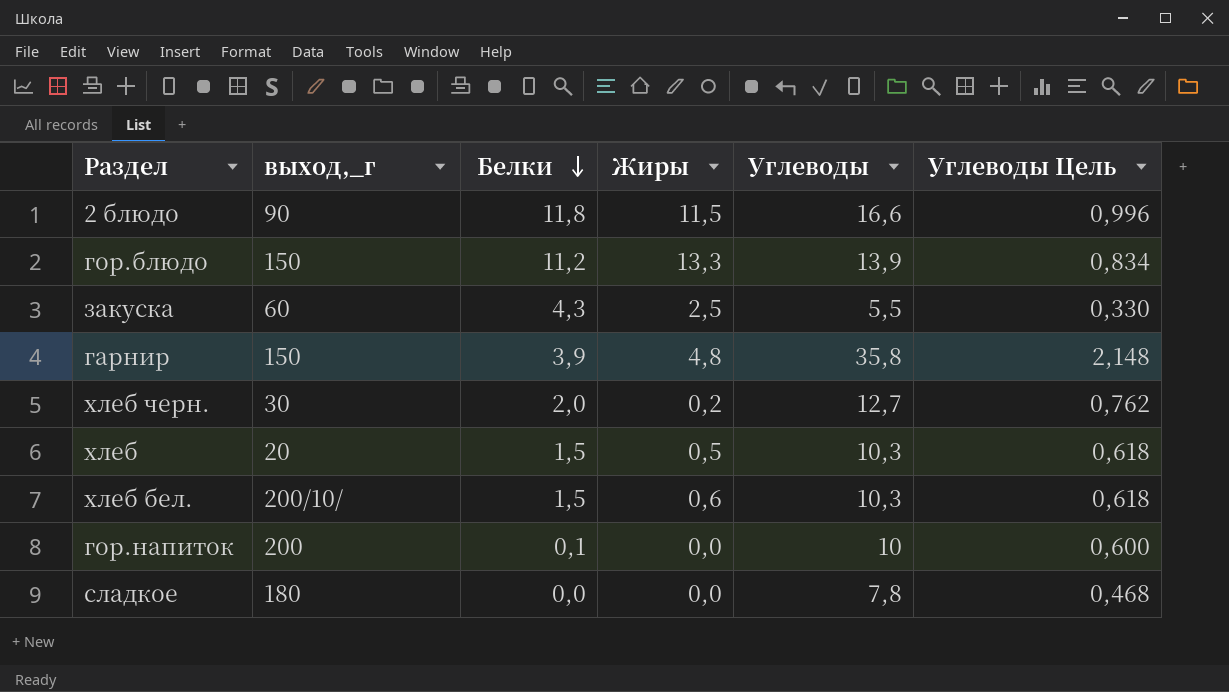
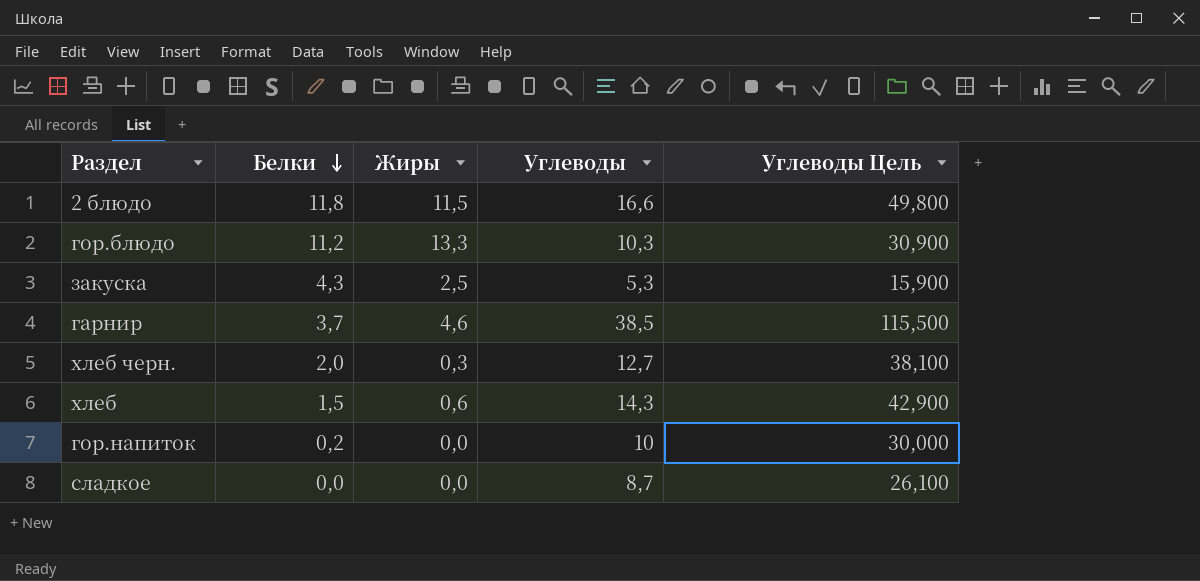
column выход,_г | position: 2 -> none
column Углеводы Цель | formula: [Углеводы] * 0,06 -> [Углеводы] * 3
row хлеб бел.: 200/10/ | 1,5 | 0,6 | 10,3 | 0,618 -> none
гор.блюдо | Углеводы: 13,9 -> 10,3
закуска | Углеводы: 5,5 -> 5,3
гарнир | Белки: 3,9 -> 3,7
гарнир | Жиры: 4,8 -> 4,6
гарнир | Углеводы: 35,8 -> 38,5
хлеб черн. | Жиры: 0,2 -> 0,3
хлеб | Жиры: 0,5 -> 0,6
хлеб | Углеводы: 10,3 -> 14,3
гор.напиток | Белки: 0,1 -> 0,2
сладкое | Углеводы: 7,8 -> 8,7

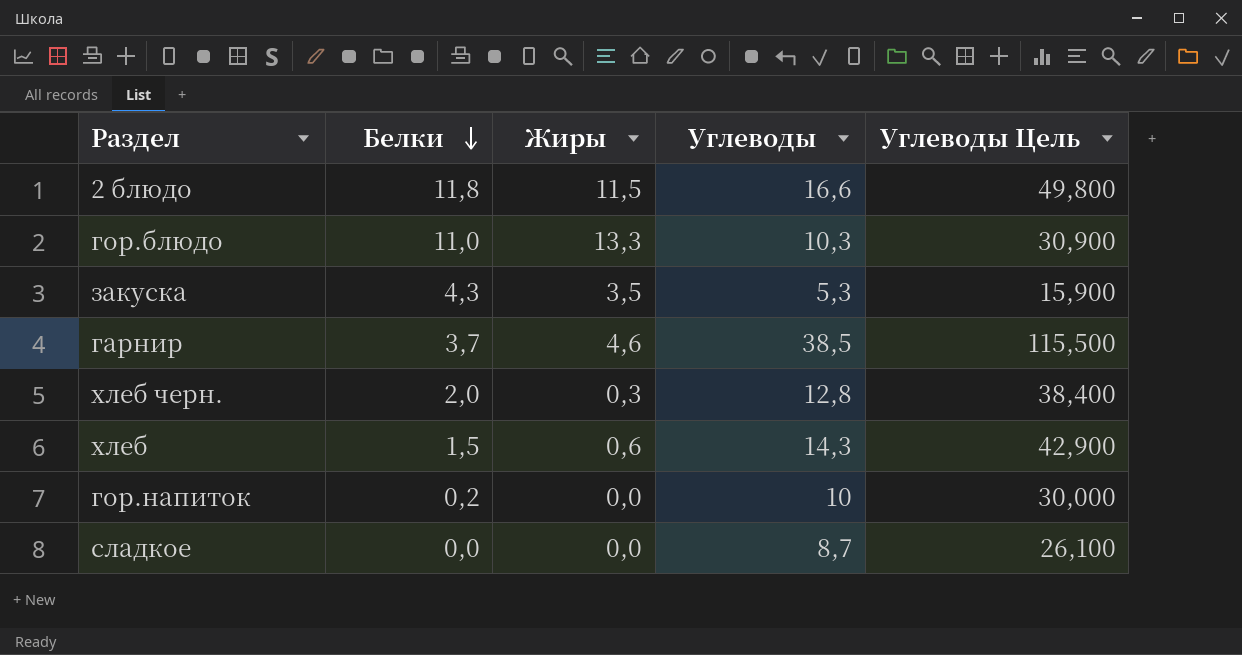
гор.блюдо | Белки: 11,2 -> 11,0
закуска | Жиры: 2,5 -> 3,5
хлеб черн. | Углеводы: 12,7 -> 12,8
хлеб черн. | Углеводы Цель: 38,100 -> 38,400

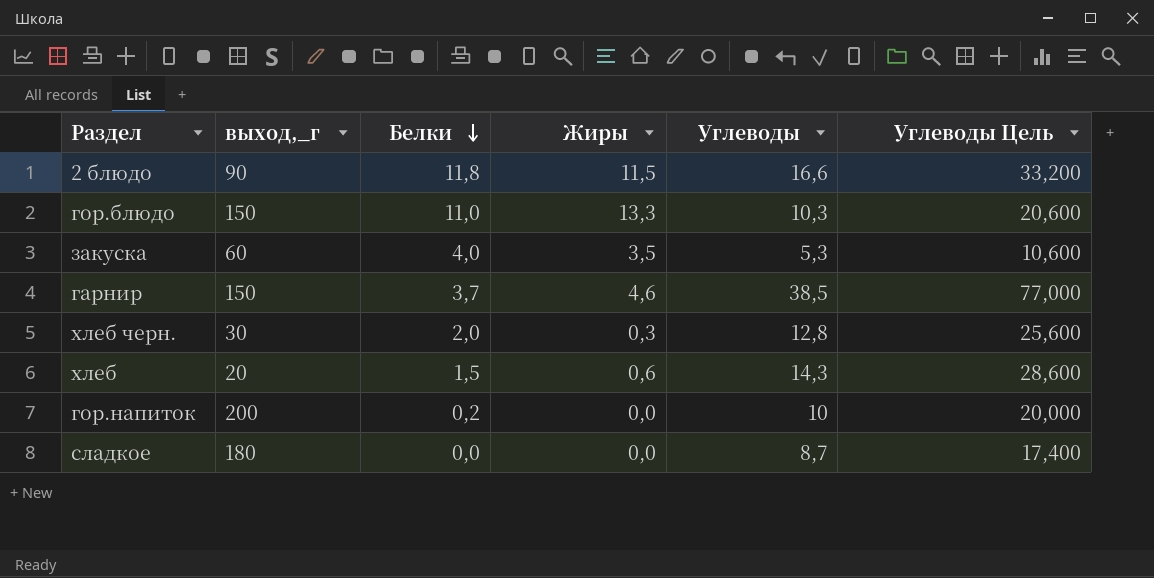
column выход,_г | position: none -> 2
column Углеводы Цель | formula: [Углеводы] * 3 -> [Углеводы] * 2
закуска | Белки: 4,3 -> 4,0

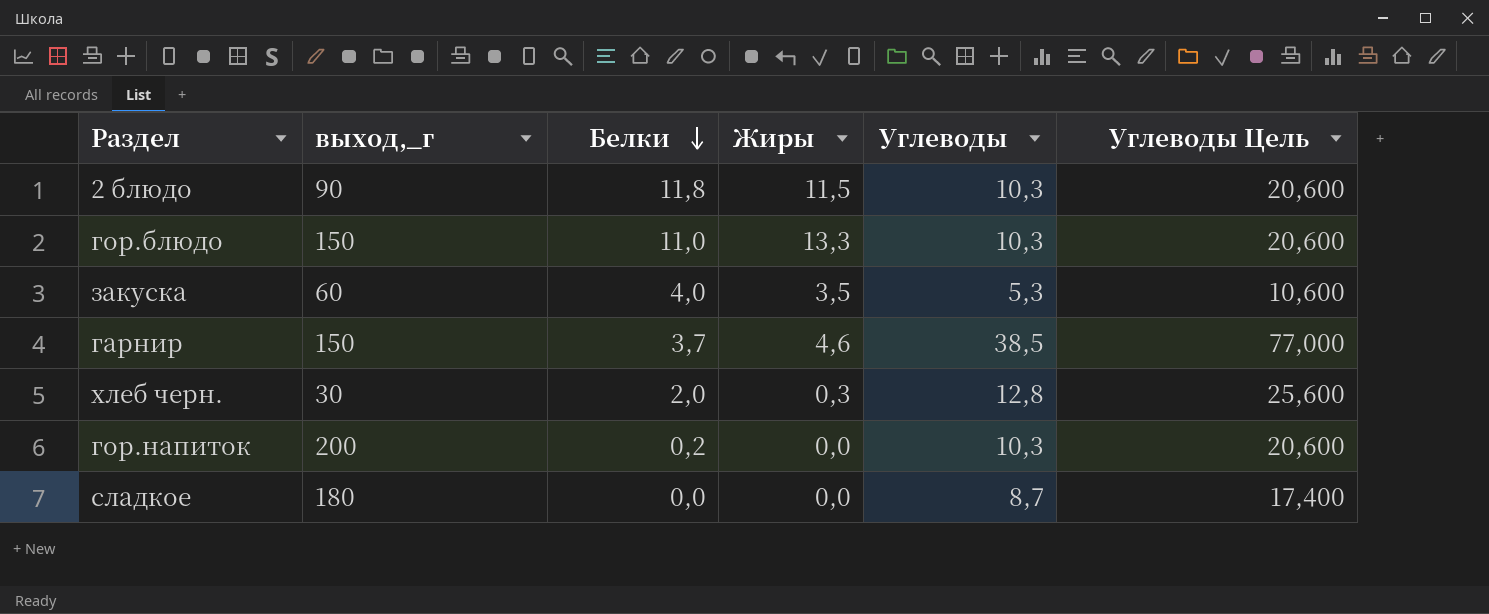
row хлеб: 20 | 1,5 | 0,6 | 14,3 | 28,600 -> none
2 блюдо | Углеводы: 16,6 -> 10,3
2 блюдо | Углеводы Цель: 33,200 -> 20,600
гор.напиток | Углеводы: 10 -> 10,3
гор.напиток | Углеводы Цель: 20,000 -> 20,600

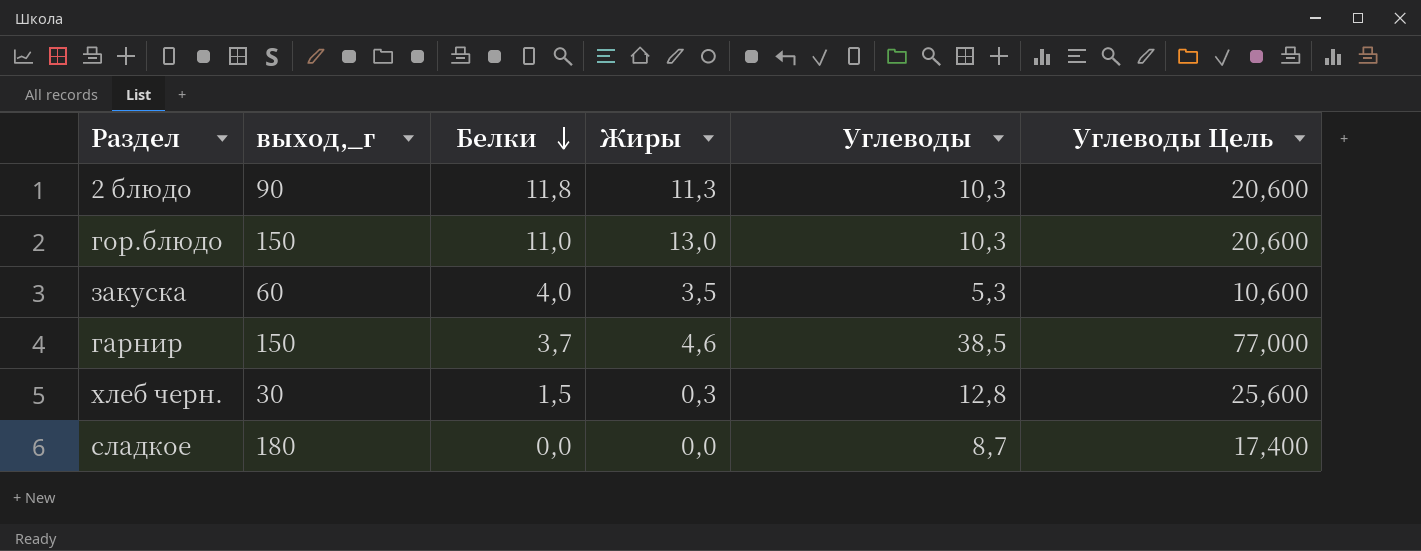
row гор.напиток: 200 | 0,2 | 0,0 | 10,3 | 20,600 -> none
2 блюдо | Жиры: 11,5 -> 11,3
гор.блюдо | Жиры: 13,3 -> 13,0
хлеб черн. | Белки: 2,0 -> 1,5

